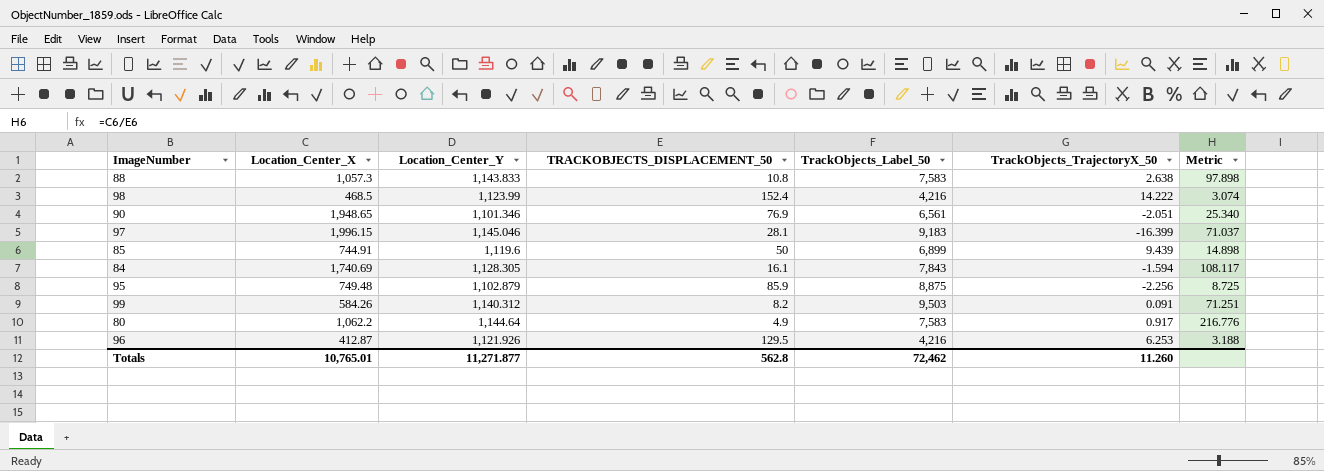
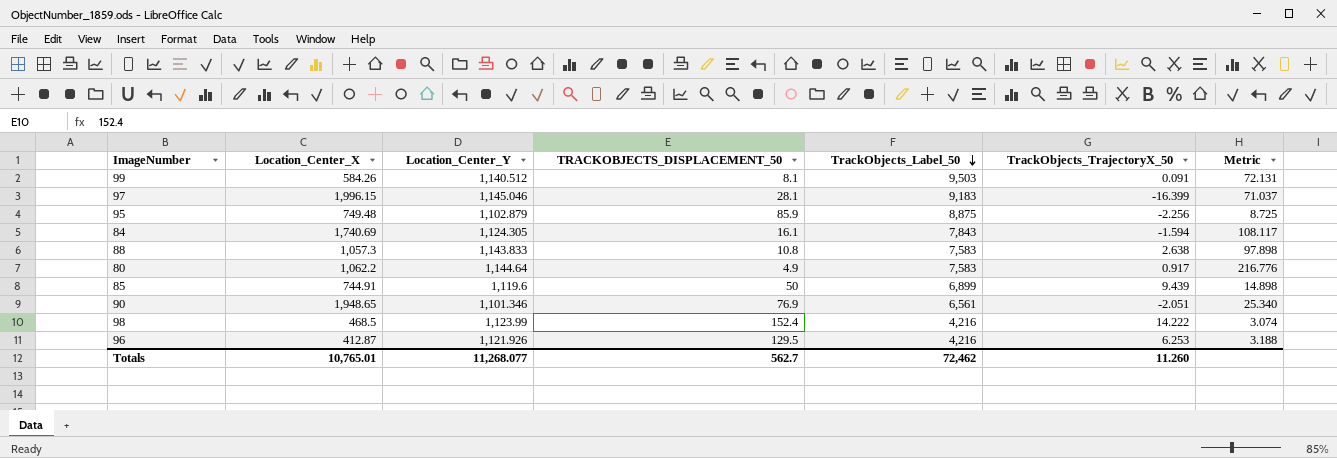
row order: none -> TrackObjects_Label_50 descending
99 | Location_Center_Y: 1,140.312 -> 1,140.512
99 | TRACKOBJECTS_DISPLACEMENT_50: 8.2 -> 8.1
99 | Metric: 71.251 -> 72.131
84 | Location_Center_Y: 1,128.305 -> 1,124.305
Totals | Location_Center_Y: 11,271.877 -> 11,268.077
Totals | TRACKOBJECTS_DISPLACEMENT_50: 562.8 -> 562.7

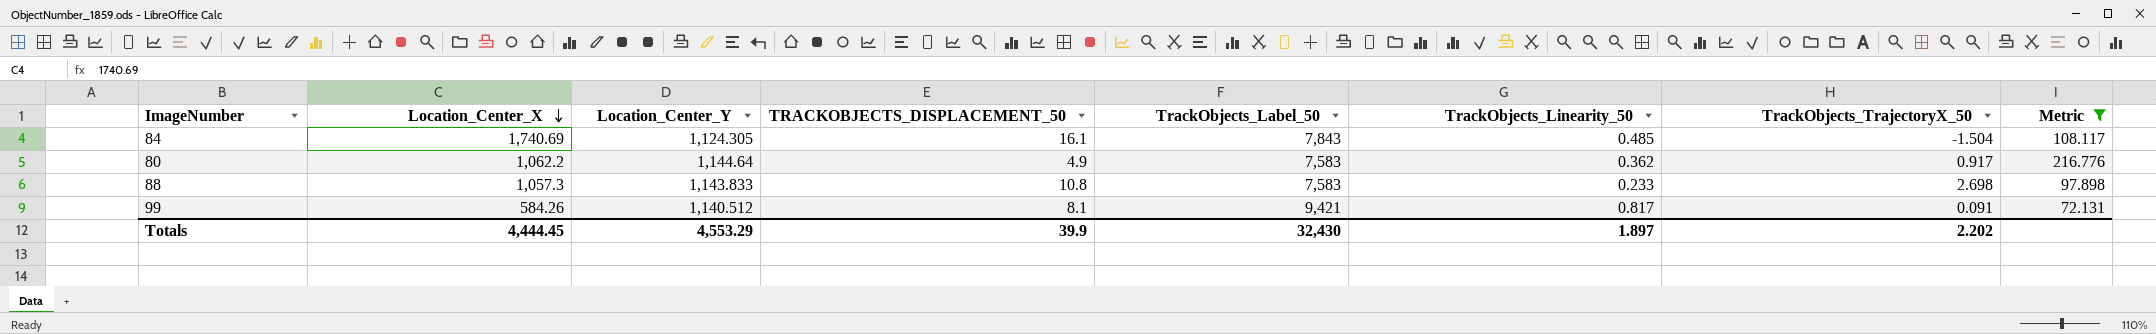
filter: none -> Metric >= 72.131
row order: TrackObjects_Label_50 descending -> Location_Center_X descending
column TrackObjects_Linearity_50 | position: none -> 6
84 | TrackObjects_TrajectoryX_50: -1.594 -> -1.504
88 | TrackObjects_TrajectoryX_50: 2.638 -> 2.698
99 | TrackObjects_Label_50: 9,503 -> 9,421
Totals | Location_Center_X: 10,765.01 -> 4,444.45
Totals | Location_Center_Y: 11,268.077 -> 4,553.29
Totals | TRACKOBJECTS_DISPLACEMENT_50: 562.7 -> 39.9
Totals | TrackObjects_Label_50: 72,462 -> 32,430
Totals | TrackObjects_TrajectoryX_50: 11.260 -> 2.202

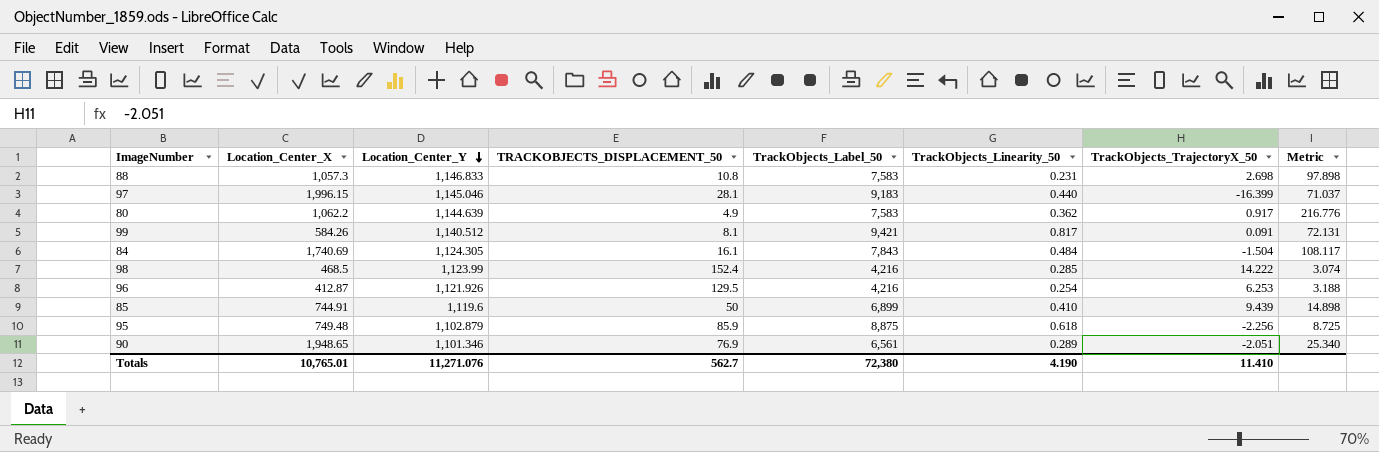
filter: Metric >= 72.131 -> none
row order: Location_Center_X descending -> Location_Center_Y descending
88 | Location_Center_Y: 1,143.833 -> 1,146.833
88 | TrackObjects_Linearity_50: 0.233 -> 0.231
80 | Location_Center_Y: 1,144.64 -> 1,144.639
84 | TrackObjects_Linearity_50: 0.485 -> 0.484
Totals | Location_Center_X: 4,444.45 -> 10,765.01
Totals | Location_Center_Y: 4,553.29 -> 11,271.076
Totals | TRACKOBJECTS_DISPLACEMENT_50: 39.9 -> 562.7
Totals | TrackObjects_Label_50: 32,430 -> 72,380
Totals | TrackObjects_Linearity_50: 1.897 -> 4.190
Totals | TrackObjects_TrajectoryX_50: 2.202 -> 11.410

